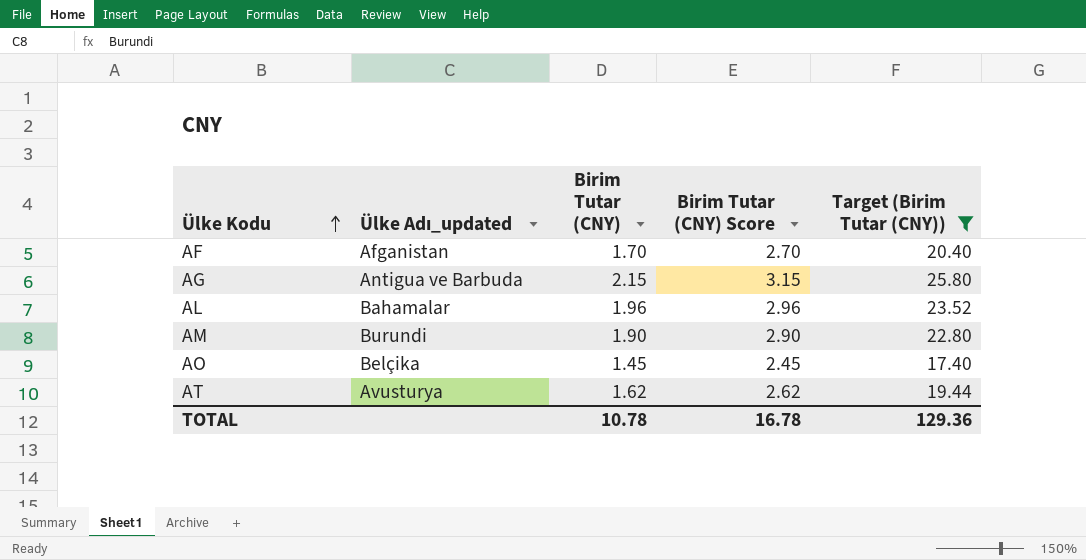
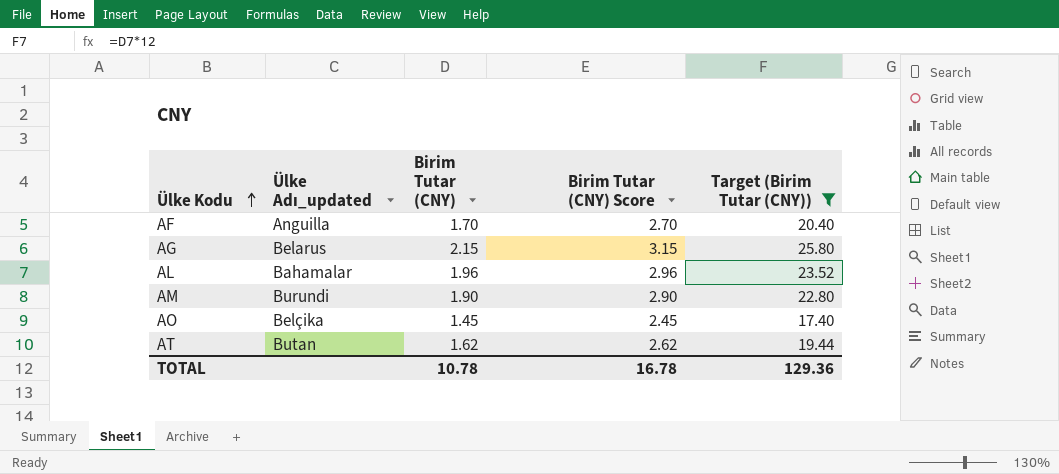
AF | Ülke Adı_updated: Afganistan -> Anguilla
AG | Ülke Adı_updated: Antigua ve Barbuda -> Belarus
AT | Ülke Adı_updated: Avusturya -> Butan

